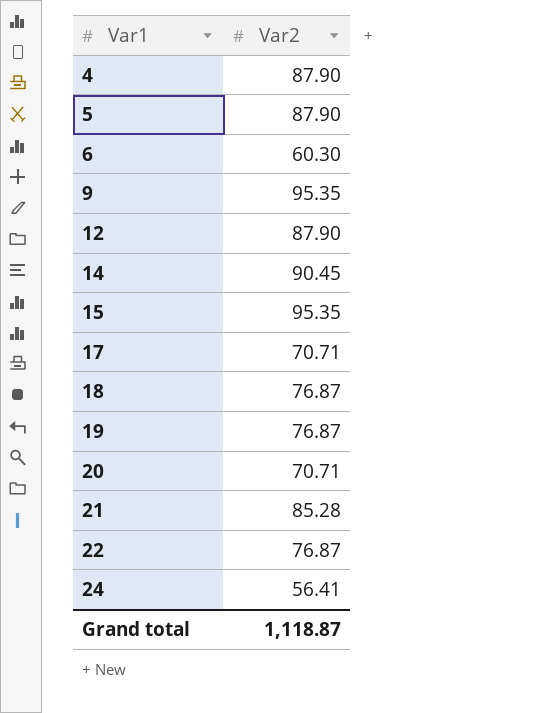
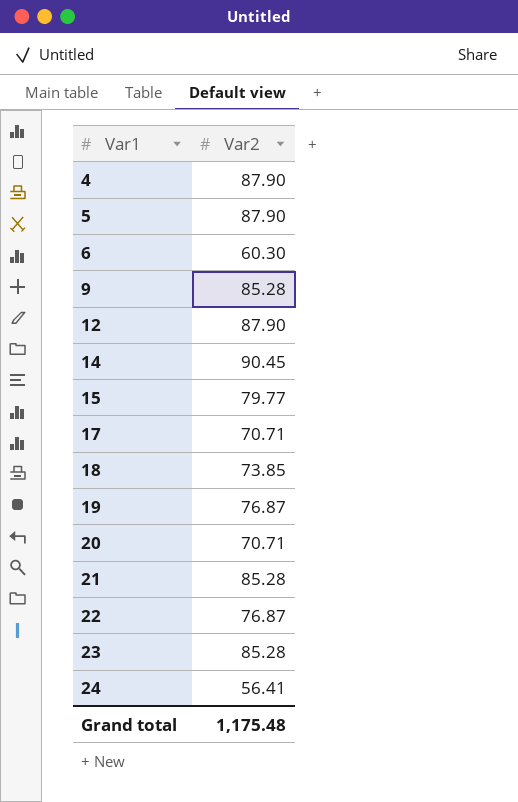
9 | Var2: 95.35 -> 85.28
15 | Var2: 95.35 -> 79.77
18 | Var2: 76.87 -> 73.85
row 23: none -> 85.28
Grand total | Var2: 1,118.87 -> 1,175.48

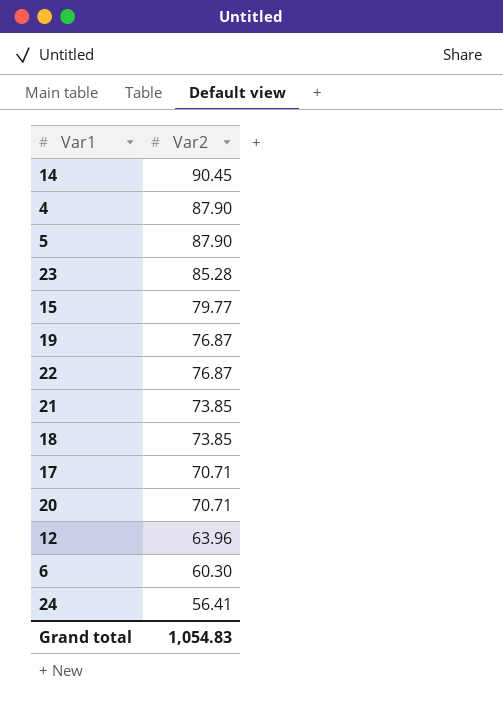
row order: Var1 ascending -> Var2 descending
row 9: 85.28 -> none
21 | Var2: 85.28 -> 73.85
12 | Var2: 87.90 -> 63.96
Grand total | Var2: 1,175.48 -> 1,054.83

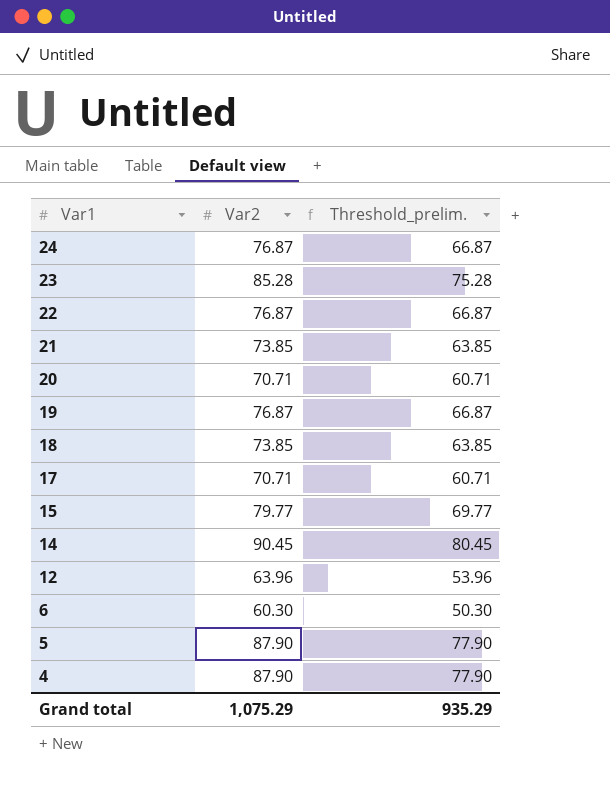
row order: Var2 descending -> Var1 descending
column Threshold_prelim. | formula: none -> [Var2] - 10
24 | Var2: 56.41 -> 76.87
Grand total | Var2: 1,054.83 -> 1,075.29

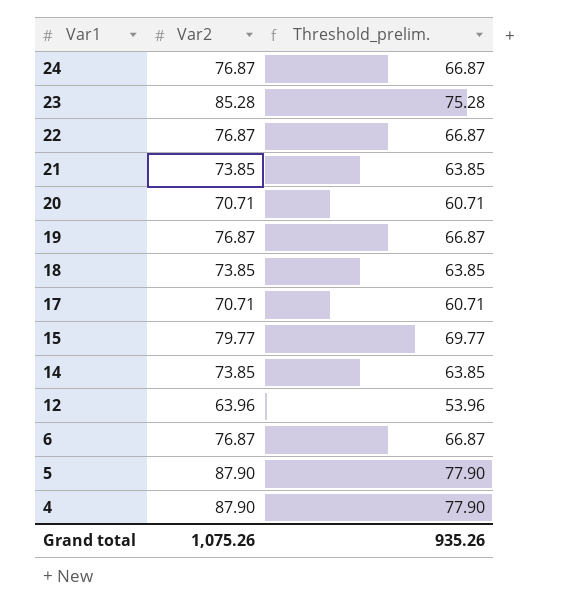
14 | Var2: 90.45 -> 73.85
14 | Threshold_prelim.: 80.45 -> 63.85
6 | Var2: 60.30 -> 76.87
6 | Threshold_prelim.: 50.30 -> 66.87
Grand total | Var2: 1,075.29 -> 1,075.26
Grand total | Threshold_prelim.: 935.29 -> 935.26

